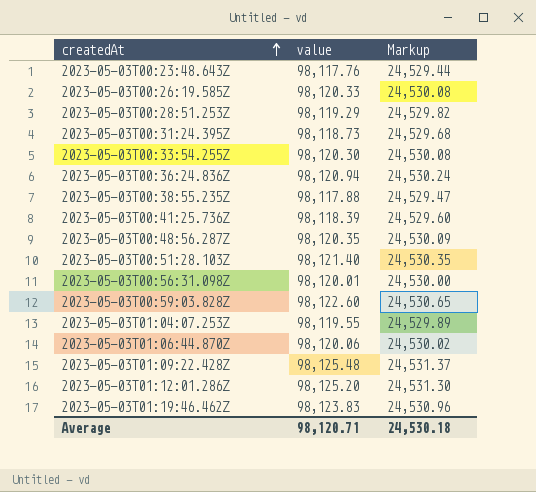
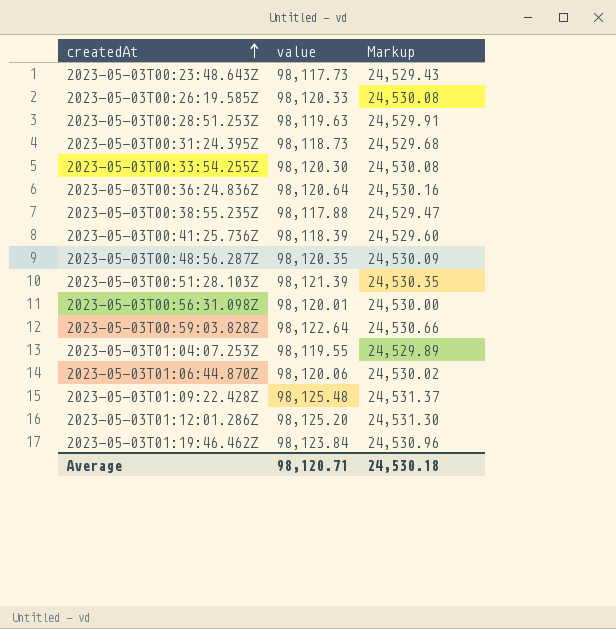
2023-05-03T00:23:48.643Z | value: 98,117.76 -> 98,117.73
2023-05-03T00:23:48.643Z | Markup: 24,529.44 -> 24,529.43
2023-05-03T00:28:51.253Z | value: 98,119.29 -> 98,119.63
2023-05-03T00:28:51.253Z | Markup: 24,529.82 -> 24,529.91
2023-05-03T00:36:24.836Z | value: 98,120.94 -> 98,120.64
2023-05-03T00:36:24.836Z | Markup: 24,530.24 -> 24,530.16
2023-05-03T00:51:28.103Z | value: 98,121.40 -> 98,121.39
2023-05-03T00:59:03.828Z | value: 98,122.60 -> 98,122.64
2023-05-03T00:59:03.828Z | Markup: 24,530.65 -> 24,530.66
2023-05-03T01:19:46.462Z | value: 98,123.83 -> 98,123.84

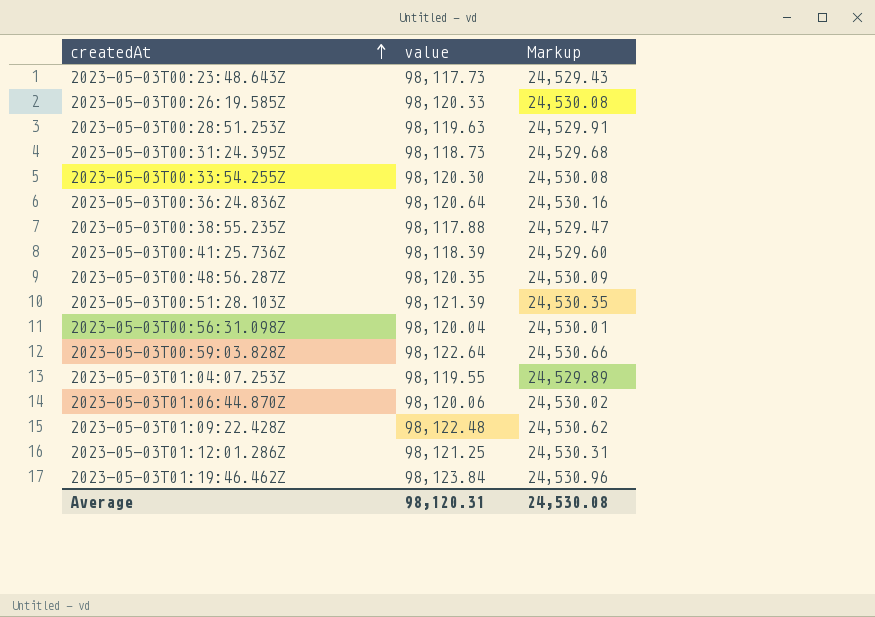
2023-05-03T00:56:31.098Z | value: 98,120.01 -> 98,120.04
2023-05-03T00:56:31.098Z | Markup: 24,530.00 -> 24,530.01
2023-05-03T01:09:22.428Z | value: 98,125.48 -> 98,122.48
2023-05-03T01:09:22.428Z | Markup: 24,531.37 -> 24,530.62
2023-05-03T01:12:01.286Z | value: 98,125.20 -> 98,121.25
2023-05-03T01:12:01.286Z | Markup: 24,531.30 -> 24,530.31
Average | value: 98,120.71 -> 98,120.31
Average | Markup: 24,530.18 -> 24,530.08

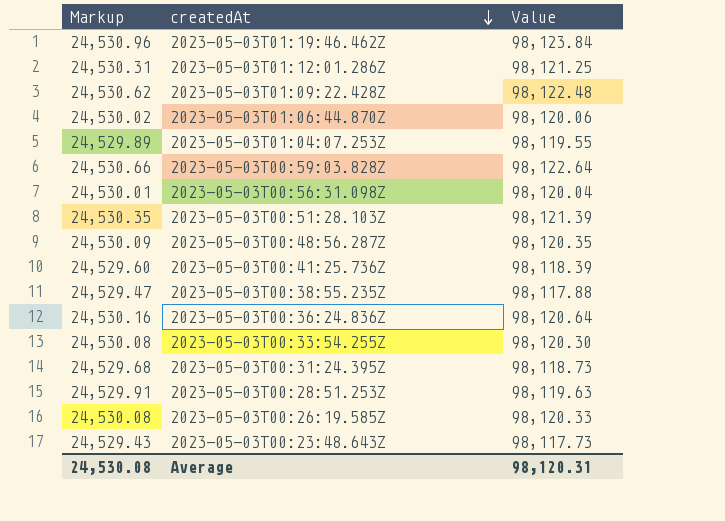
row order: createdAt ascending -> createdAt descending
column Markup | position: 3 -> 1
column name: value -> Value

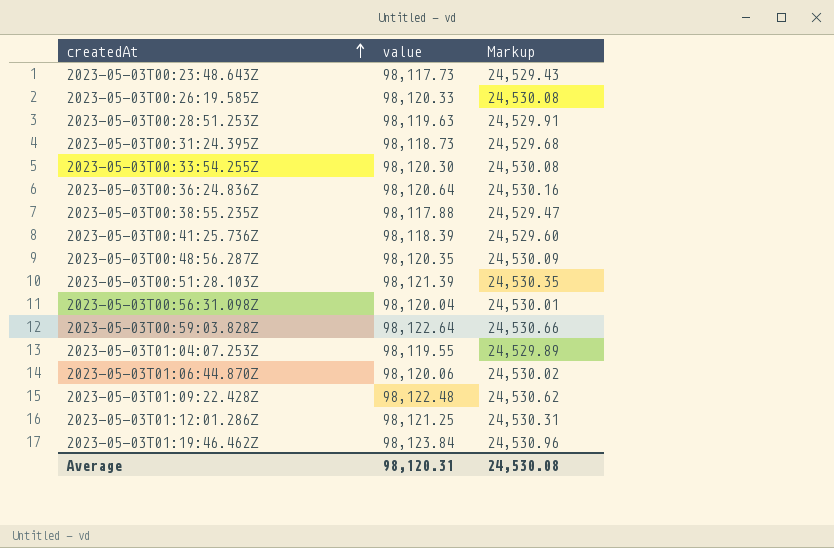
row order: createdAt descending -> createdAt ascending
column name: Value -> value
column Markup | position: 1 -> 3

